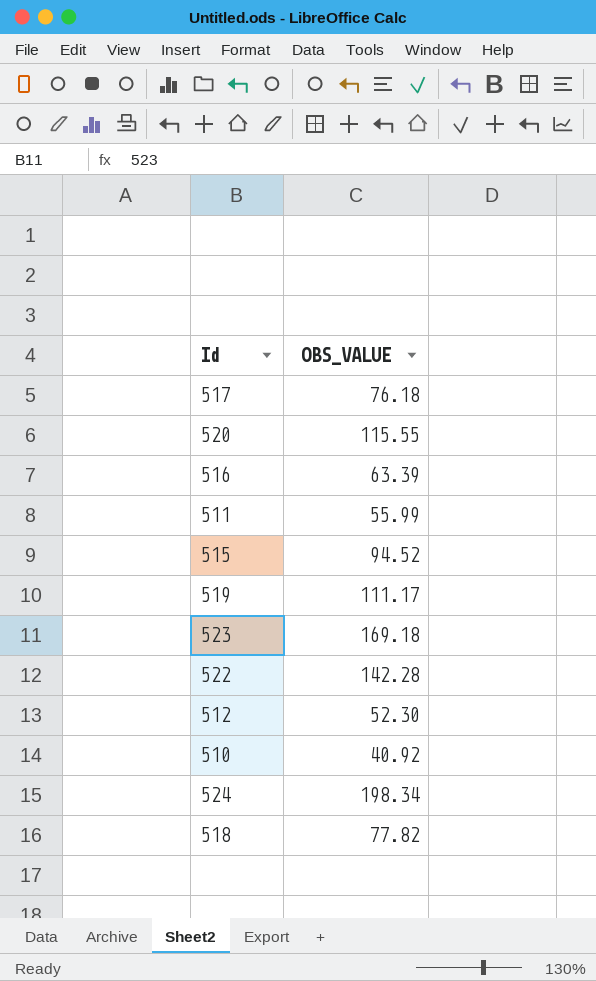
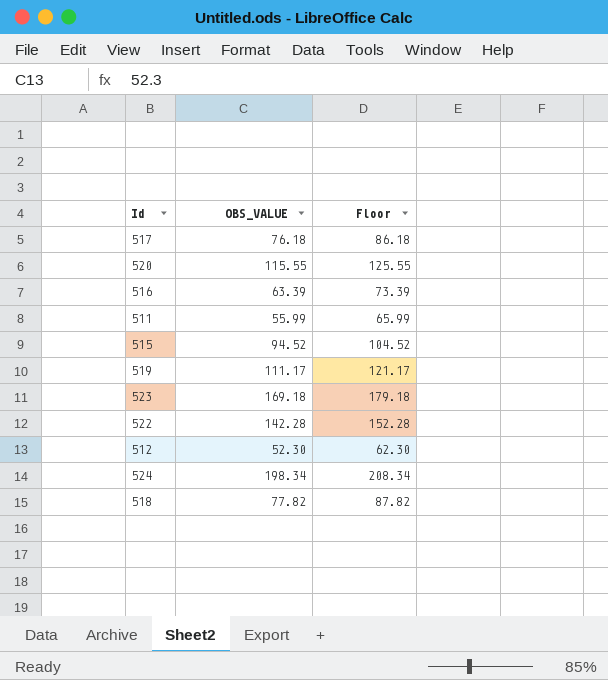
column Floor | formula: none -> [OBS_VALUE] + 10
row 510: 40.92 -> none

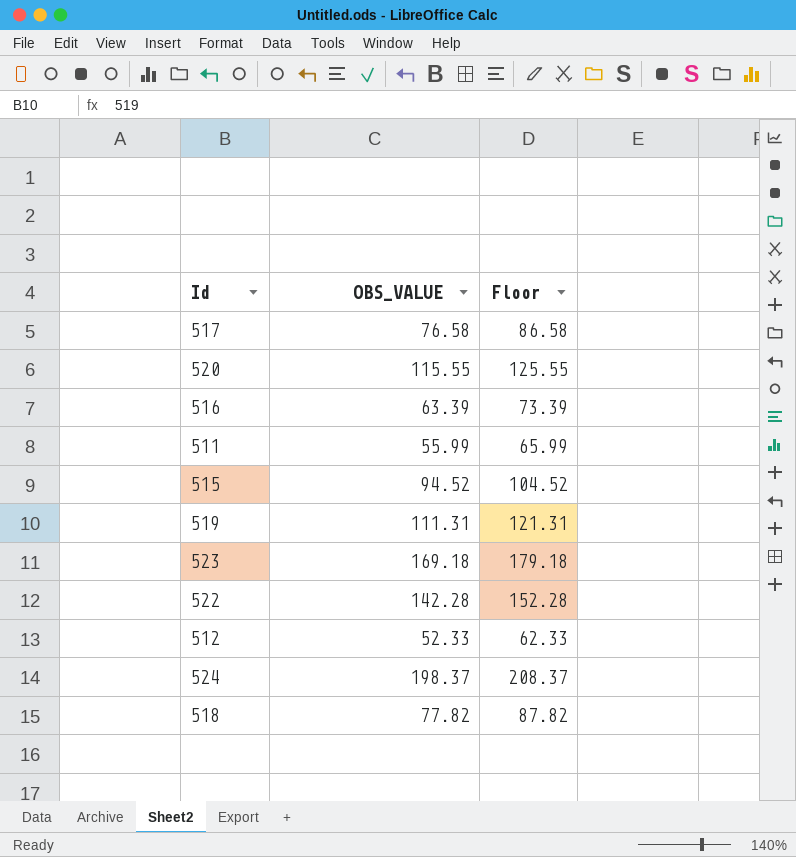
517 | OBS_VALUE: 76.18 -> 76.58
517 | Floor: 86.18 -> 86.58
519 | OBS_VALUE: 111.17 -> 111.31
519 | Floor: 121.17 -> 121.31
512 | OBS_VALUE: 52.30 -> 52.33
512 | Floor: 62.30 -> 62.33
524 | OBS_VALUE: 198.34 -> 198.37
524 | Floor: 208.34 -> 208.37

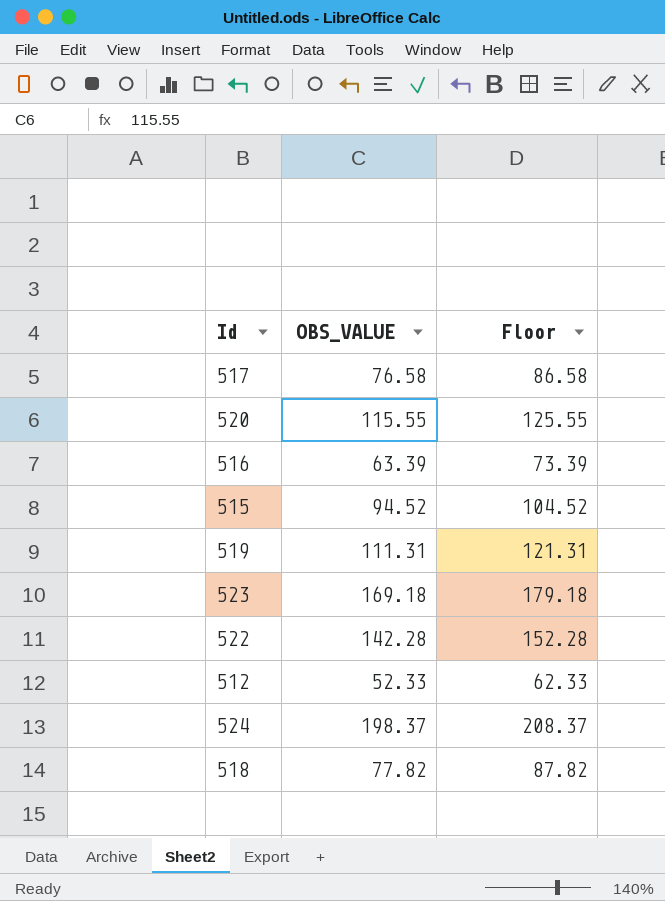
row 511: 55.99 | 65.99 -> none

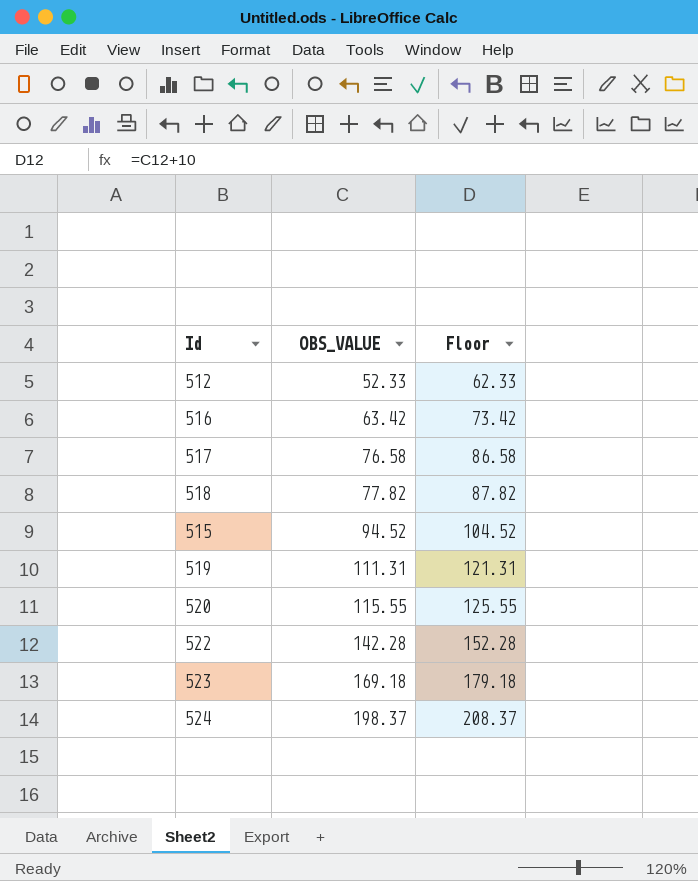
row order: none -> OBS_VALUE ascending
516 | OBS_VALUE: 63.39 -> 63.42
516 | Floor: 73.39 -> 73.42

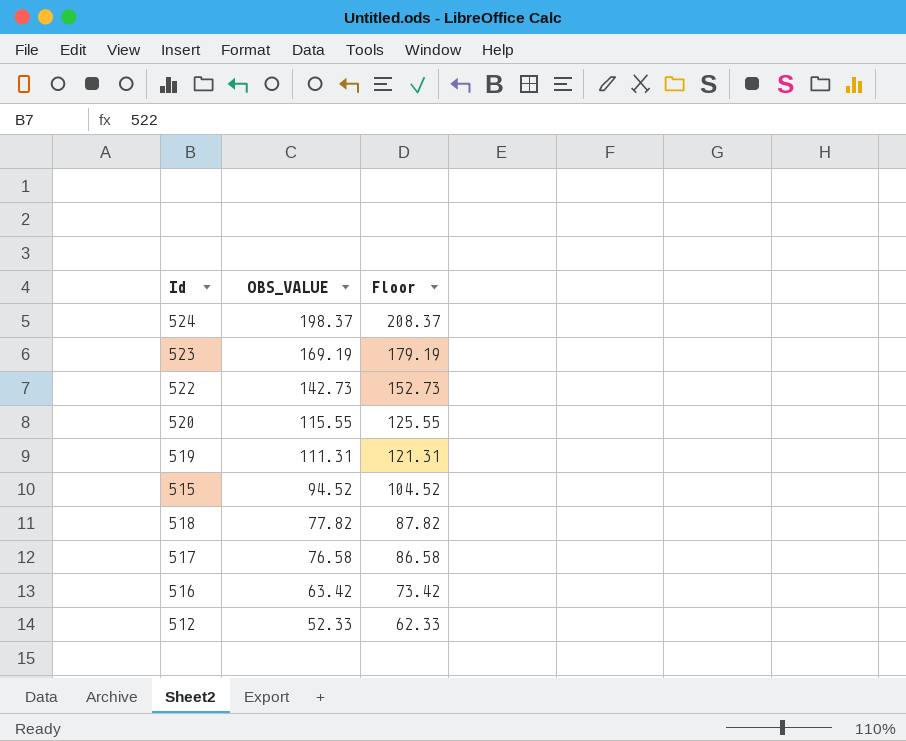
row order: OBS_VALUE ascending -> OBS_VALUE descending
523 | OBS_VALUE: 169.18 -> 169.19
523 | Floor: 179.18 -> 179.19
522 | OBS_VALUE: 142.28 -> 142.73
522 | Floor: 152.28 -> 152.73

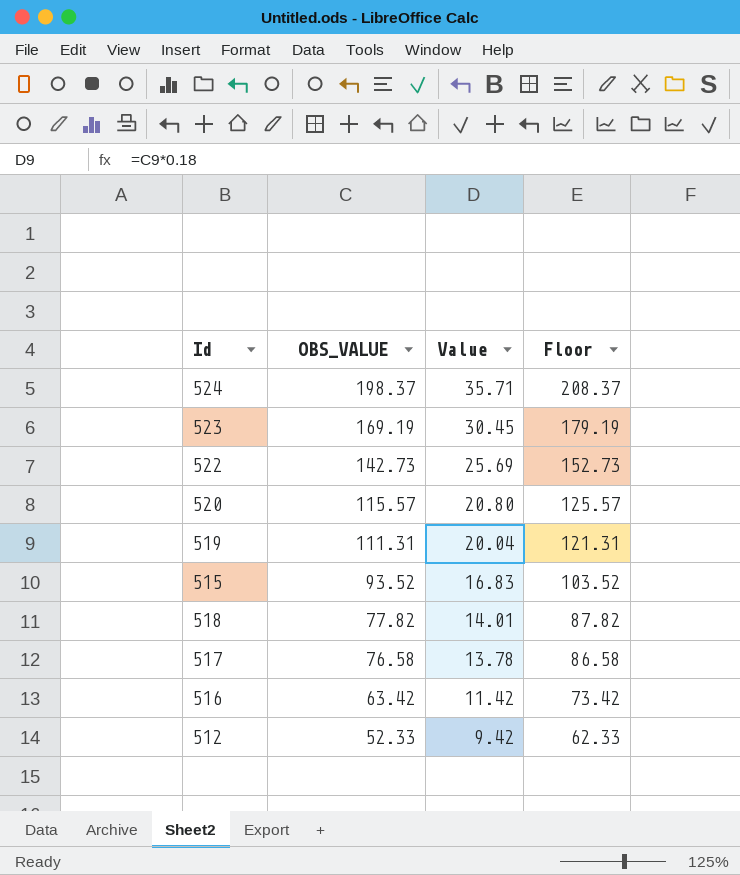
column Value | formula: none -> [OBS_VALUE] * 0.18
520 | OBS_VALUE: 115.55 -> 115.57
520 | Floor: 125.55 -> 125.57
515 | OBS_VALUE: 94.52 -> 93.52
515 | Floor: 104.52 -> 103.52

